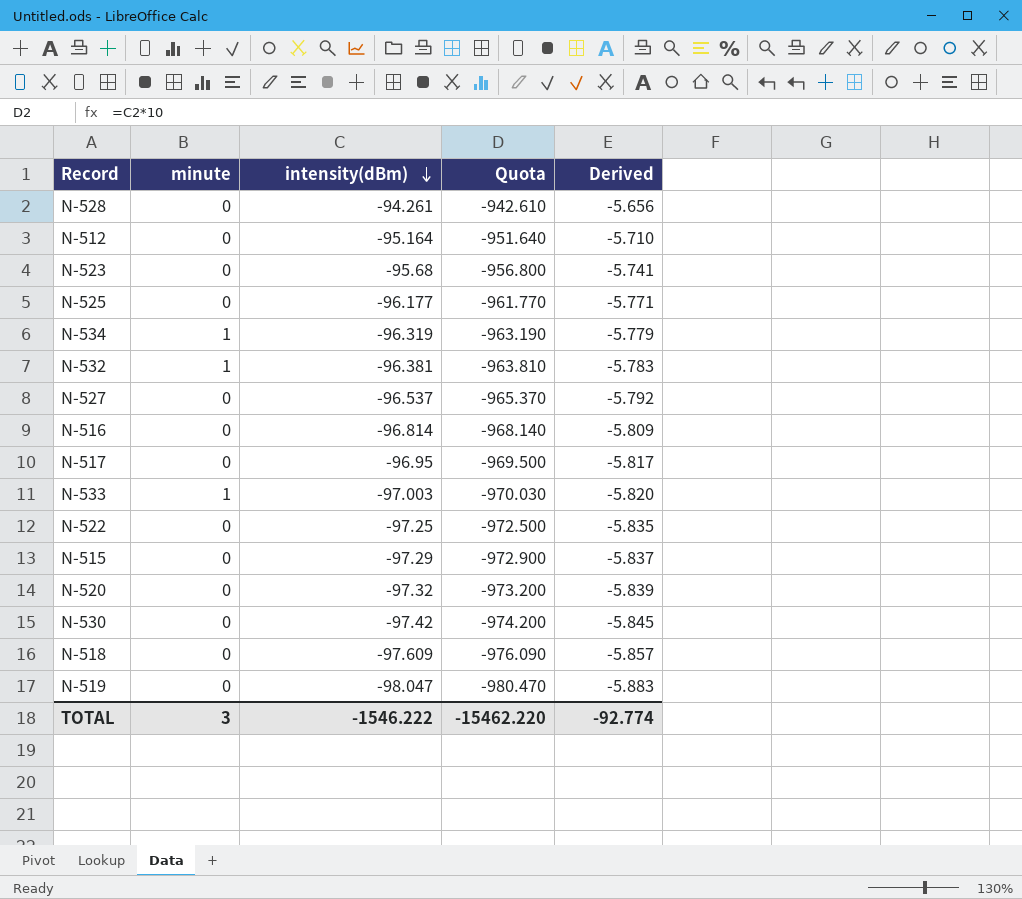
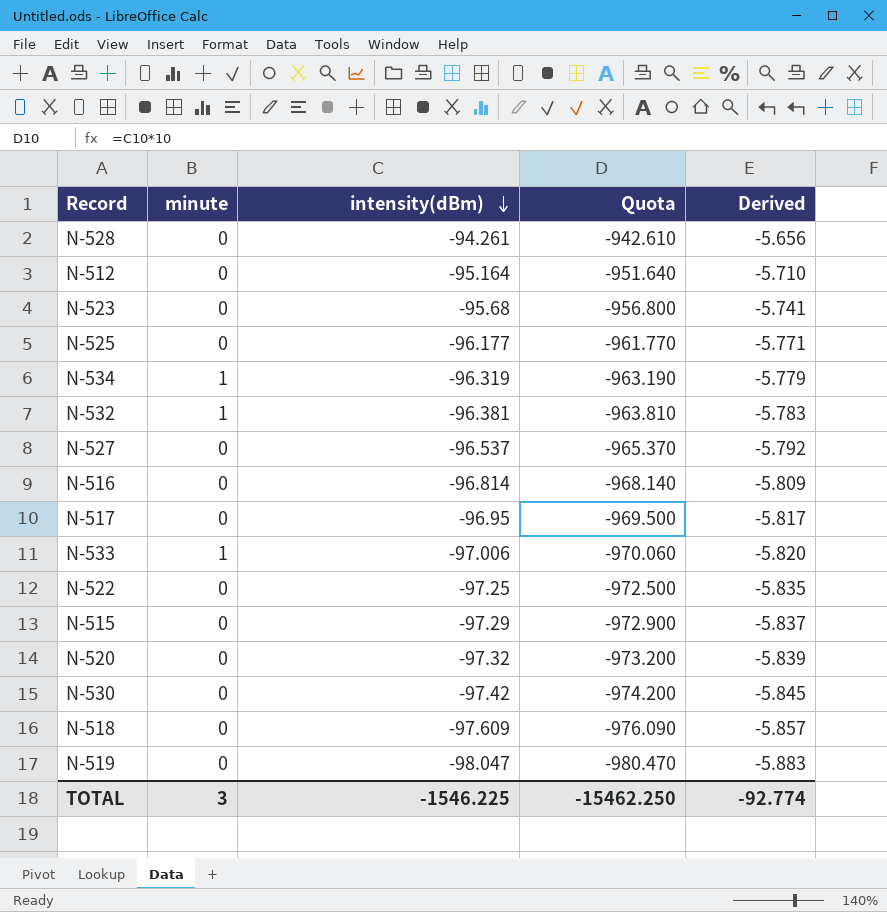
N-533 | intensity(dBm): -97.003 -> -97.006
N-533 | Quota: -970.030 -> -970.060
TOTAL | intensity(dBm): -1546.222 -> -1546.225
TOTAL | Quota: -15462.220 -> -15462.250

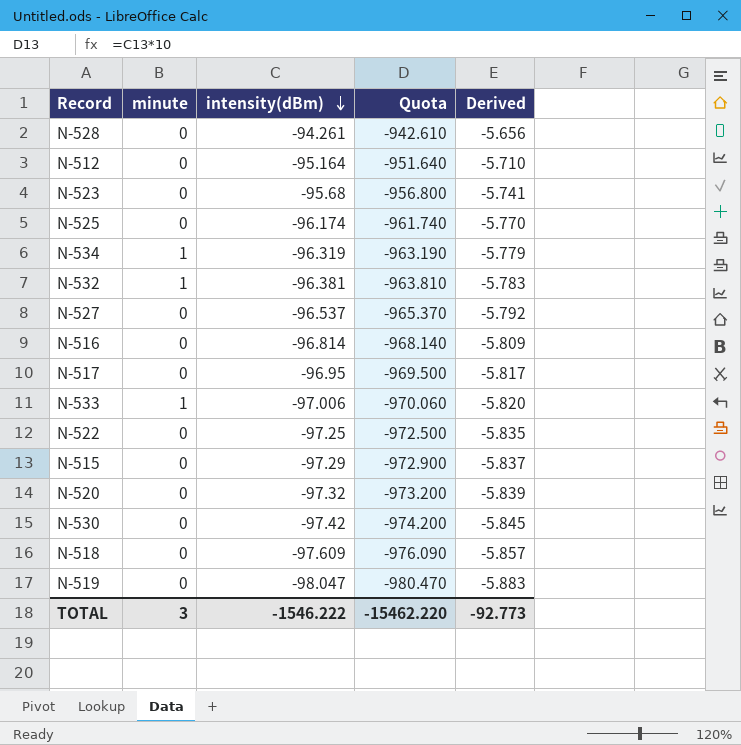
N-525 | intensity(dBm): -96.177 -> -96.174
N-525 | Quota: -961.770 -> -961.740
N-525 | Derived: -5.771 -> -5.770
TOTAL | intensity(dBm): -1546.225 -> -1546.222
TOTAL | Quota: -15462.250 -> -15462.220
TOTAL | Derived: -92.774 -> -92.773

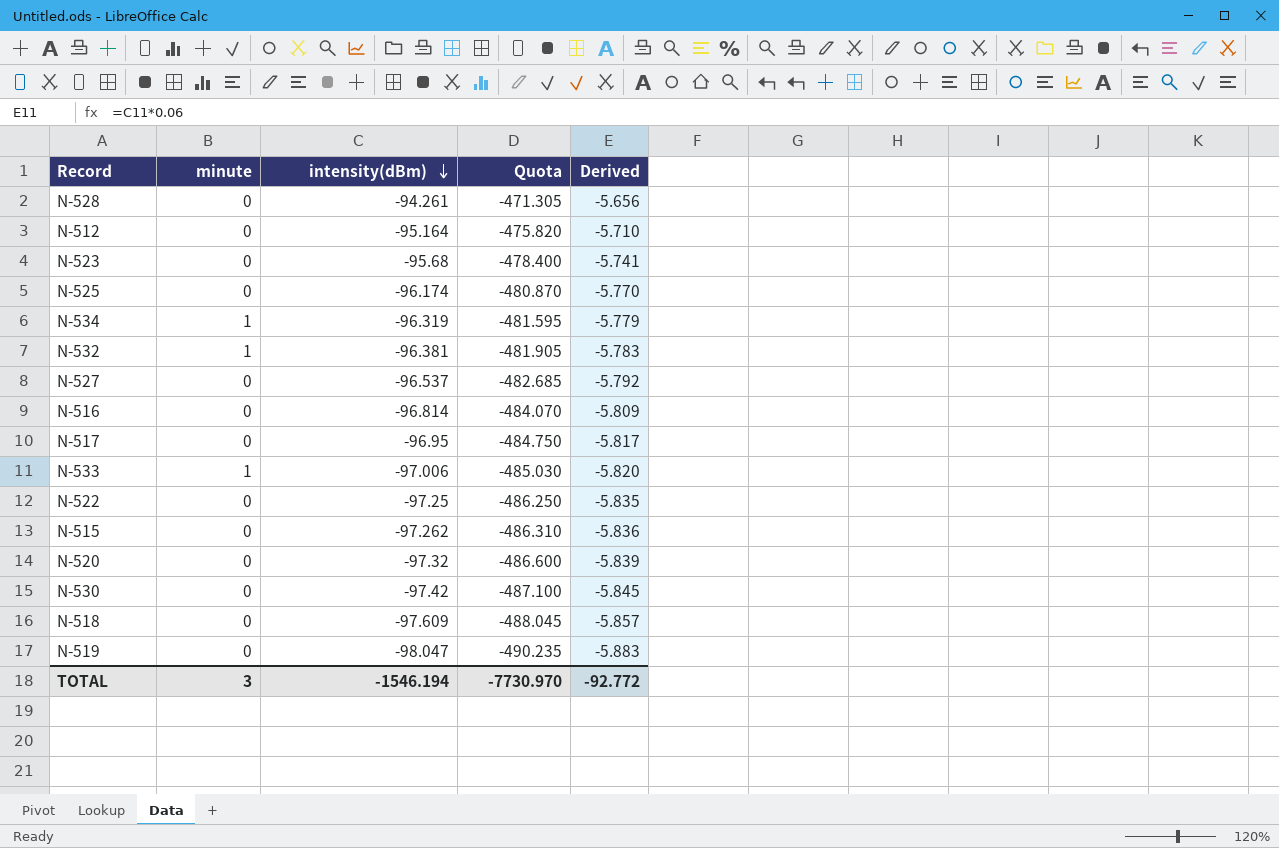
column Quota | formula: [intensity(dBm)] * 10 -> [intensity(dBm)] * 5
N-515 | intensity(dBm): -97.29 -> -97.262
N-515 | Derived: -5.837 -> -5.836
TOTAL | intensity(dBm): -1546.222 -> -1546.194
TOTAL | Quota: -15462.220 -> -7730.970
TOTAL | Derived: -92.773 -> -92.772

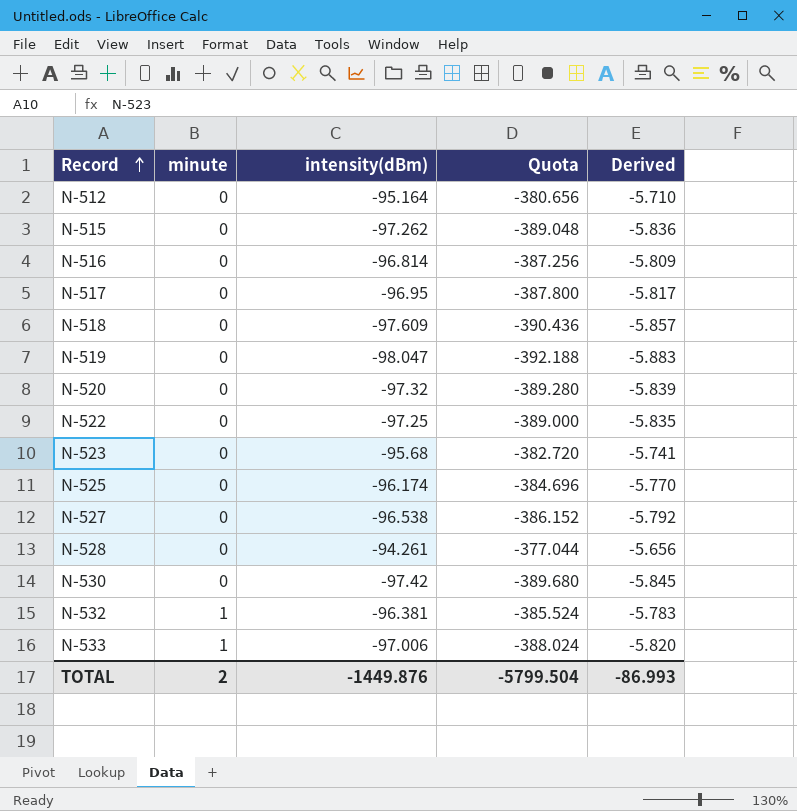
row order: intensity(dBm) descending -> Record ascending
column Quota | formula: [intensity(dBm)] * 5 -> [intensity(dBm)] * 4
row N-534: 1 | -96.319 | -481.595 | -5.779 -> none
N-527 | intensity(dBm): -96.537 -> -96.538
TOTAL | minute: 3 -> 2
TOTAL | intensity(dBm): -1546.194 -> -1449.876
TOTAL | Quota: -7730.970 -> -5799.504
TOTAL | Derived: -92.772 -> -86.993

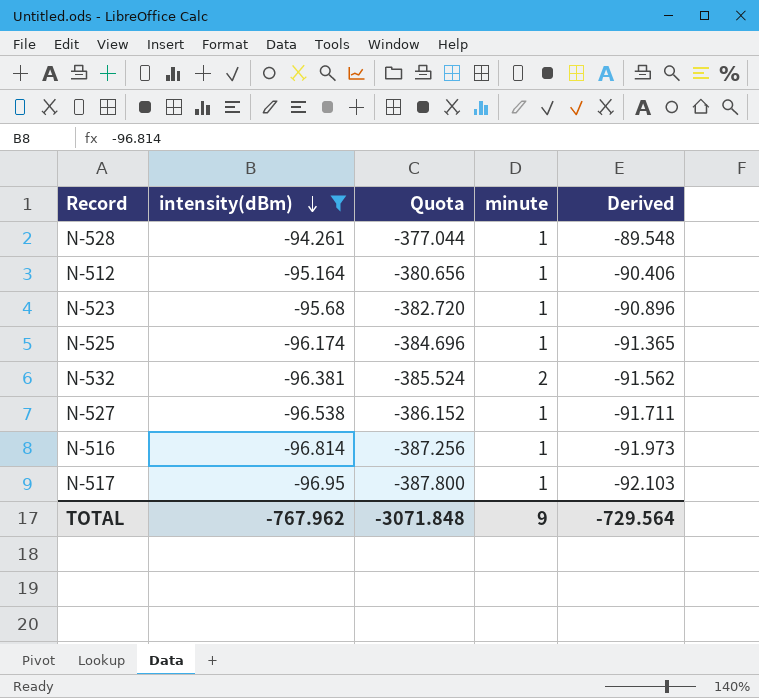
filter: none -> intensity(dBm) >= -96.95
row order: Record ascending -> intensity(dBm) descending
column minute | position: 2 -> 4
column Derived | formula: [intensity(dBm)] * 0.06 -> [intensity(dBm)] * 0.95
N-528 | minute: 0 -> 1
N-512 | minute: 0 -> 1
N-523 | minute: 0 -> 1
N-525 | minute: 0 -> 1
N-532 | minute: 1 -> 2
N-527 | minute: 0 -> 1
N-516 | minute: 0 -> 1
N-517 | minute: 0 -> 1
TOTAL | intensity(dBm): -1449.876 -> -767.962
TOTAL | Quota: -5799.504 -> -3071.848
TOTAL | minute: 2 -> 9
TOTAL | Derived: -86.993 -> -729.564

